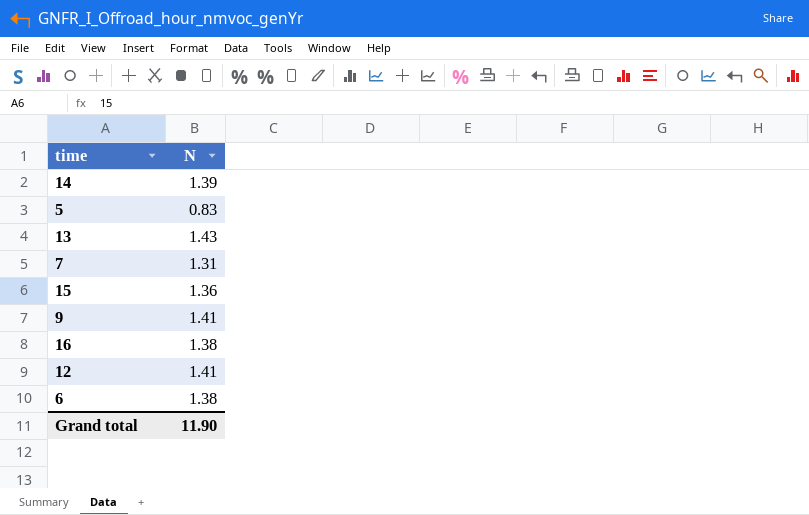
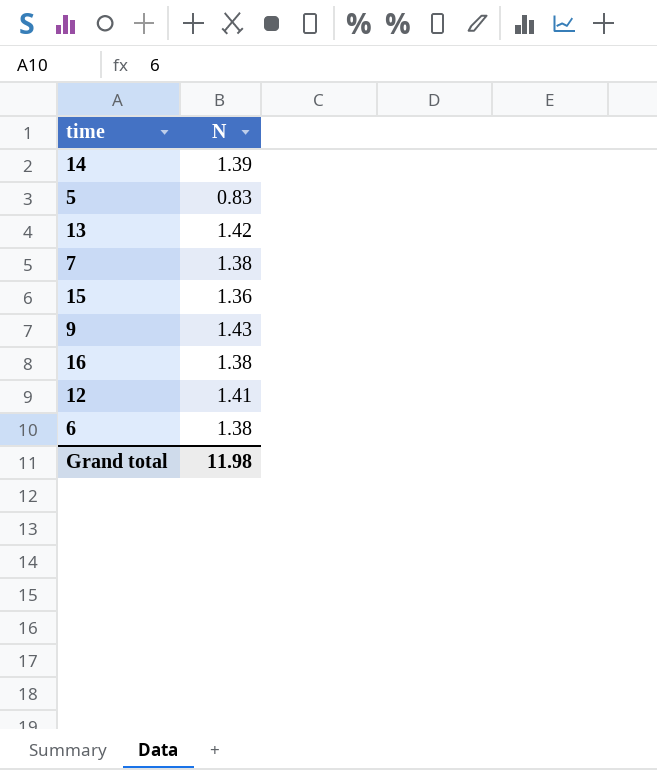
13 | N: 1.43 -> 1.42
7 | N: 1.31 -> 1.38
9 | N: 1.41 -> 1.43
Grand total | N: 11.90 -> 11.98

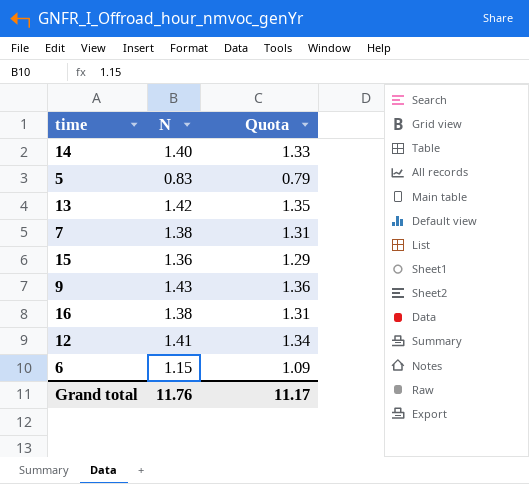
column Quota | formula: none -> [N] * 0.95
14 | N: 1.39 -> 1.40
6 | N: 1.38 -> 1.15
Grand total | N: 11.98 -> 11.76

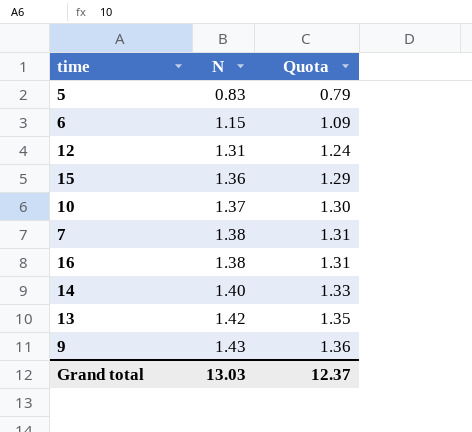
row order: none -> N ascending
12 | N: 1.41 -> 1.31
12 | Quota: 1.34 -> 1.24
row 10: none -> 1.37 | 1.30
Grand total | N: 11.76 -> 13.03
Grand total | Quota: 11.17 -> 12.37

